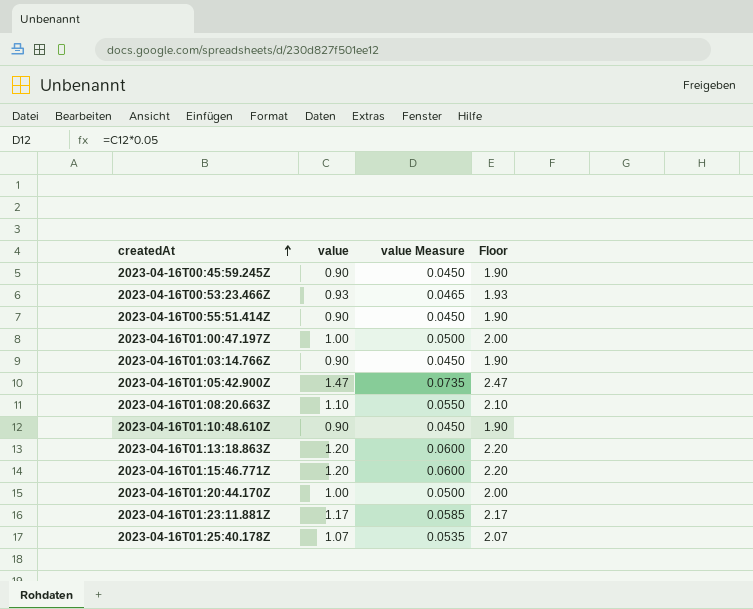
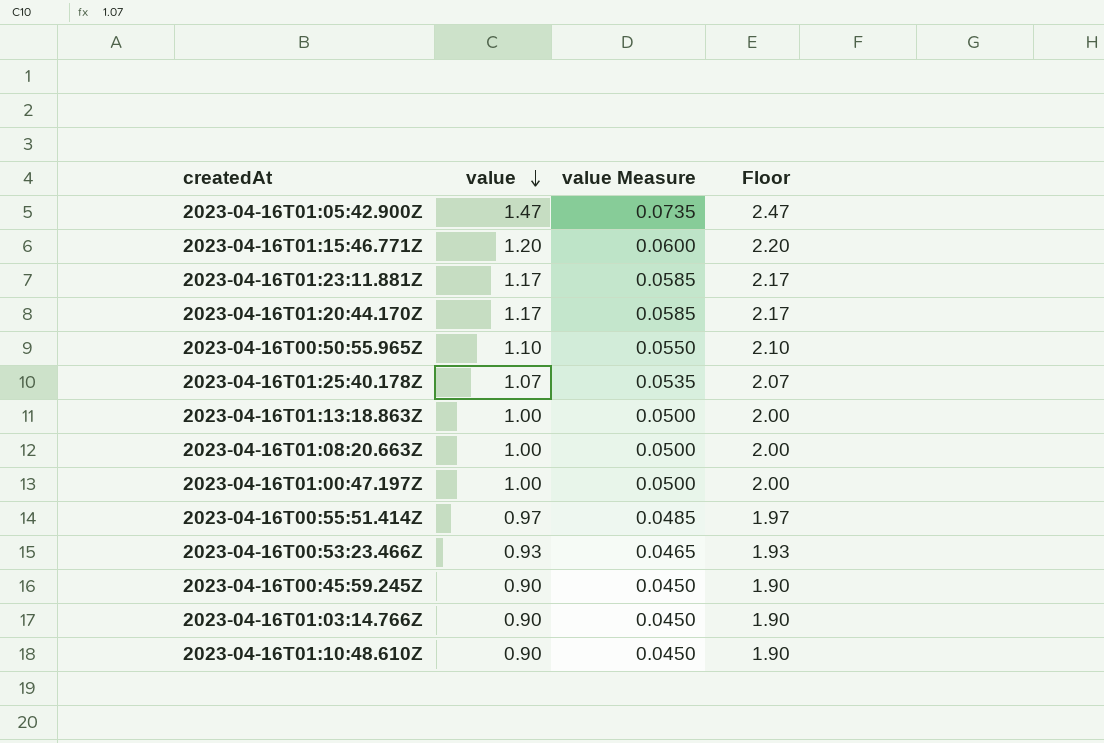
row order: createdAt ascending -> value descending
2023-04-16T01:20:44.170Z | value: 1.00 -> 1.17
2023-04-16T01:20:44.170Z | value Measure: 0.0500 -> 0.0585
2023-04-16T01:20:44.170Z | Floor: 2.00 -> 2.17
row 2023-04-16T00:50:55.965Z: none -> 1.10 | 0.0550 | 2.10
2023-04-16T01:13:18.863Z | value: 1.20 -> 1.00
2023-04-16T01:13:18.863Z | value Measure: 0.0600 -> 0.0500
2023-04-16T01:13:18.863Z | Floor: 2.20 -> 2.00
2023-04-16T01:08:20.663Z | value: 1.10 -> 1.00
2023-04-16T01:08:20.663Z | value Measure: 0.0550 -> 0.0500
2023-04-16T01:08:20.663Z | Floor: 2.10 -> 2.00
2023-04-16T00:55:51.414Z | value: 0.90 -> 0.97
2023-04-16T00:55:51.414Z | value Measure: 0.0450 -> 0.0485
2023-04-16T00:55:51.414Z | Floor: 1.90 -> 1.97

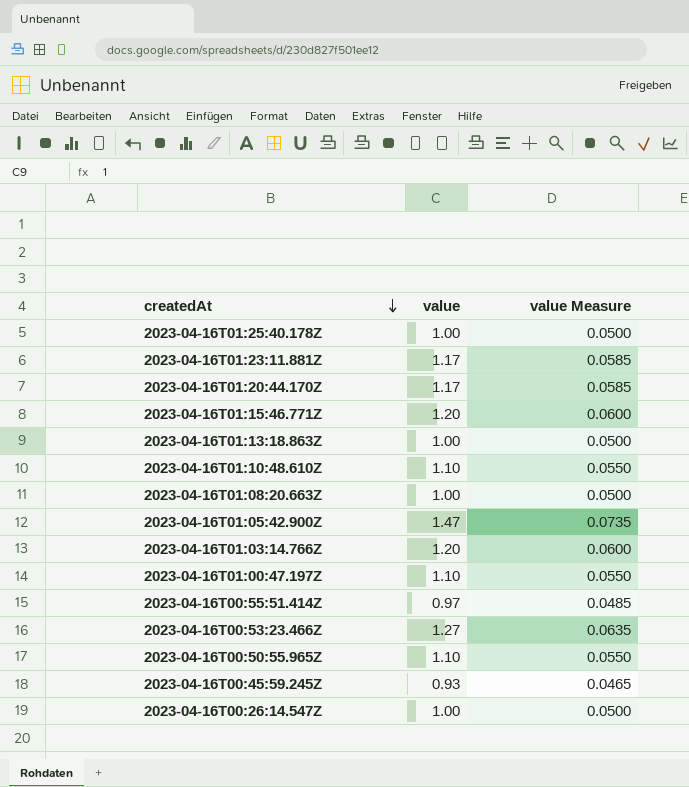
row order: value descending -> createdAt descending
column Floor | formula: [value] + 1 -> none
2023-04-16T01:25:40.178Z | value: 1.07 -> 1.00
2023-04-16T01:25:40.178Z | value Measure: 0.0535 -> 0.0500
2023-04-16T01:10:48.610Z | value: 0.90 -> 1.10
2023-04-16T01:10:48.610Z | value Measure: 0.0450 -> 0.0550
2023-04-16T01:03:14.766Z | value: 0.90 -> 1.20
2023-04-16T01:03:14.766Z | value Measure: 0.0450 -> 0.0600
2023-04-16T01:00:47.197Z | value: 1.00 -> 1.10
2023-04-16T01:00:47.197Z | value Measure: 0.0500 -> 0.0550
2023-04-16T00:53:23.466Z | value: 0.93 -> 1.27
2023-04-16T00:53:23.466Z | value Measure: 0.0465 -> 0.0635
2023-04-16T00:45:59.245Z | value: 0.90 -> 0.93
2023-04-16T00:45:59.245Z | value Measure: 0.0450 -> 0.0465
row 2023-04-16T00:26:14.547Z: none -> 1.00 | 0.0500

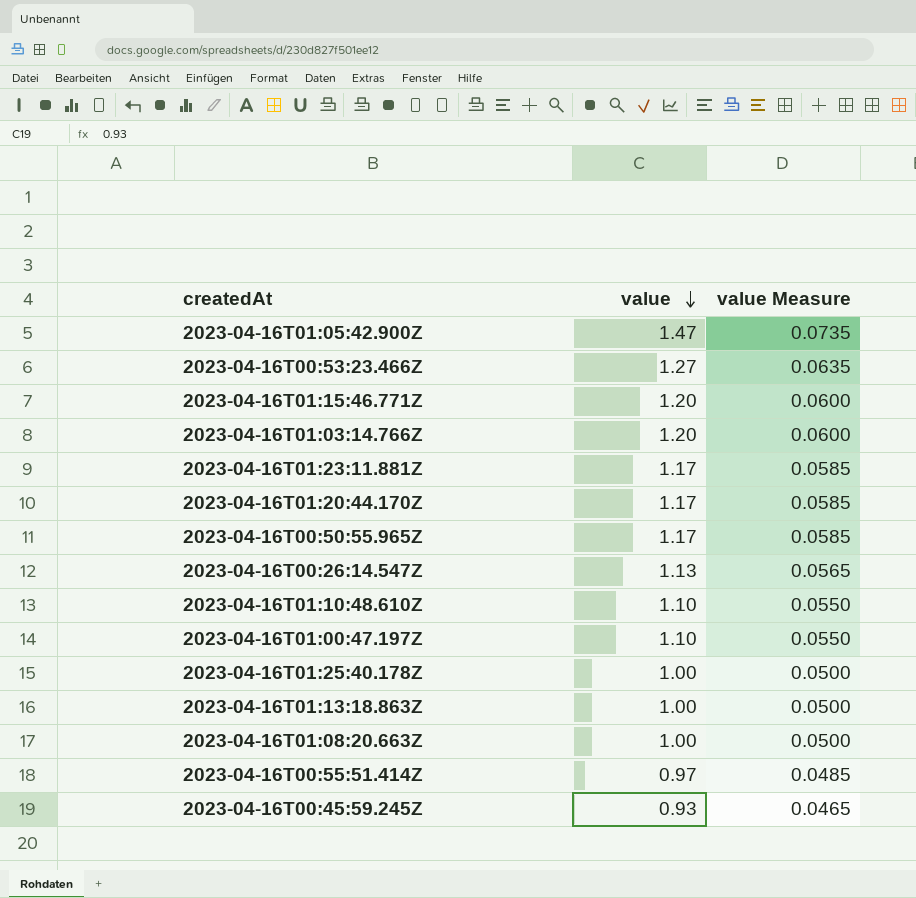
row order: createdAt descending -> value descending
2023-04-16T00:50:55.965Z | value: 1.10 -> 1.17
2023-04-16T00:50:55.965Z | value Measure: 0.0550 -> 0.0585
2023-04-16T00:26:14.547Z | value: 1.00 -> 1.13
2023-04-16T00:26:14.547Z | value Measure: 0.0500 -> 0.0565

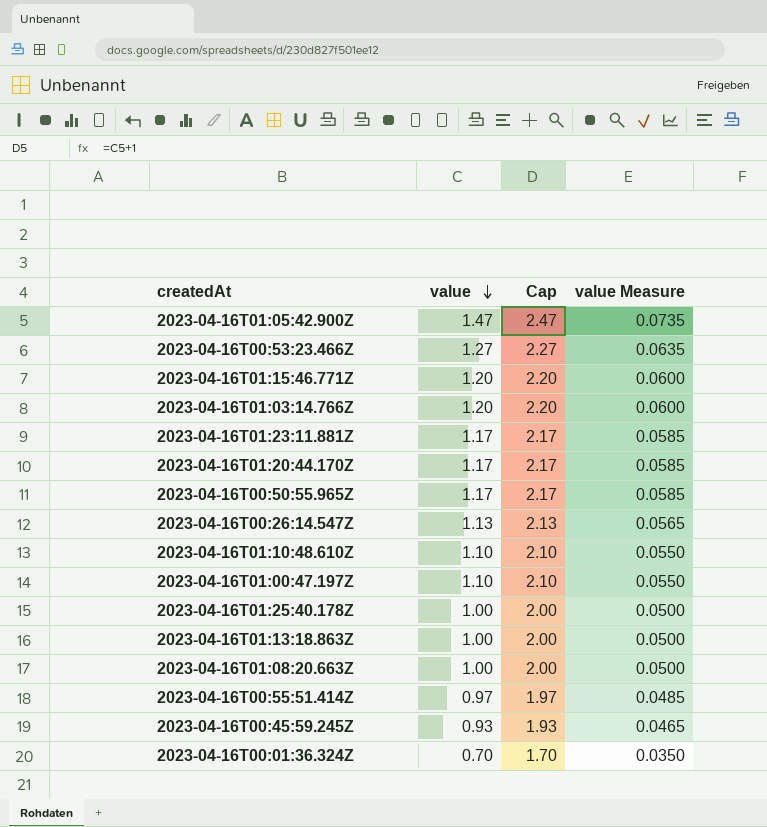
column Cap | formula: none -> [value] + 1
row 2023-04-16T00:01:36.324Z: none -> 0.70 | 1.70 | 0.0350

